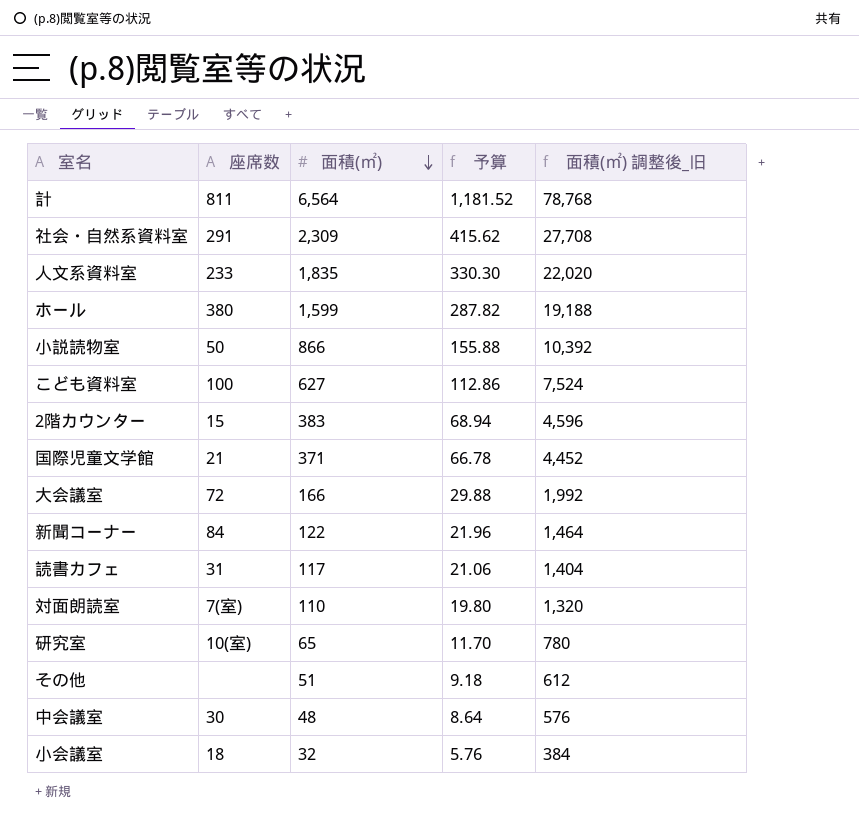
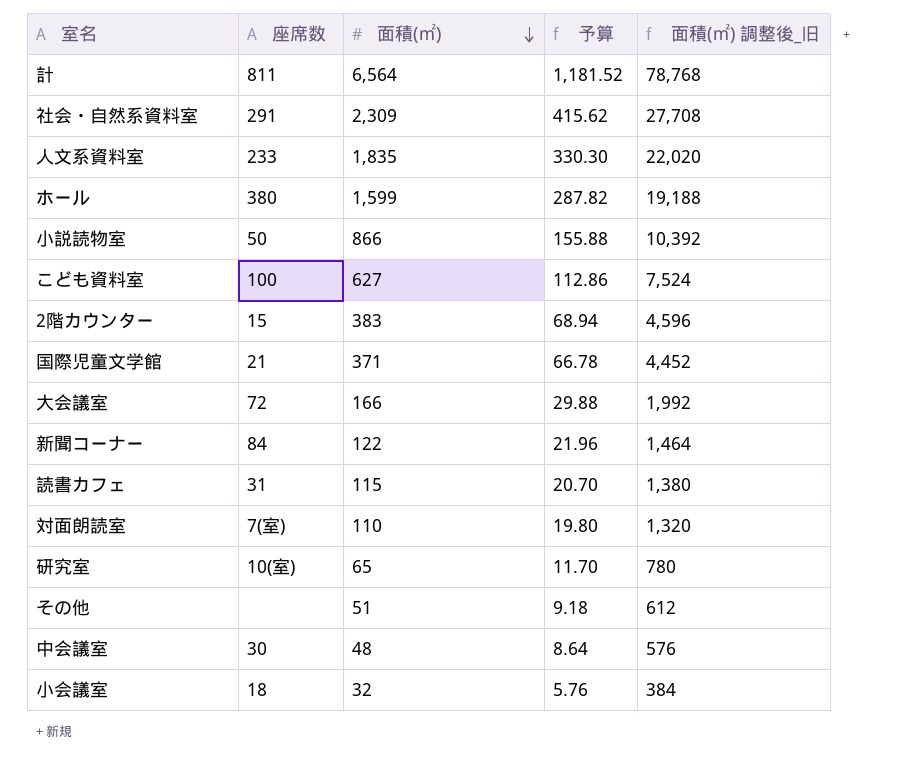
読書カフェ | 面積(㎡): 117 -> 115
読書カフェ | 予算: 21.06 -> 20.70
読書カフェ | 面積(㎡) 調整後_旧: 1,404 -> 1,380

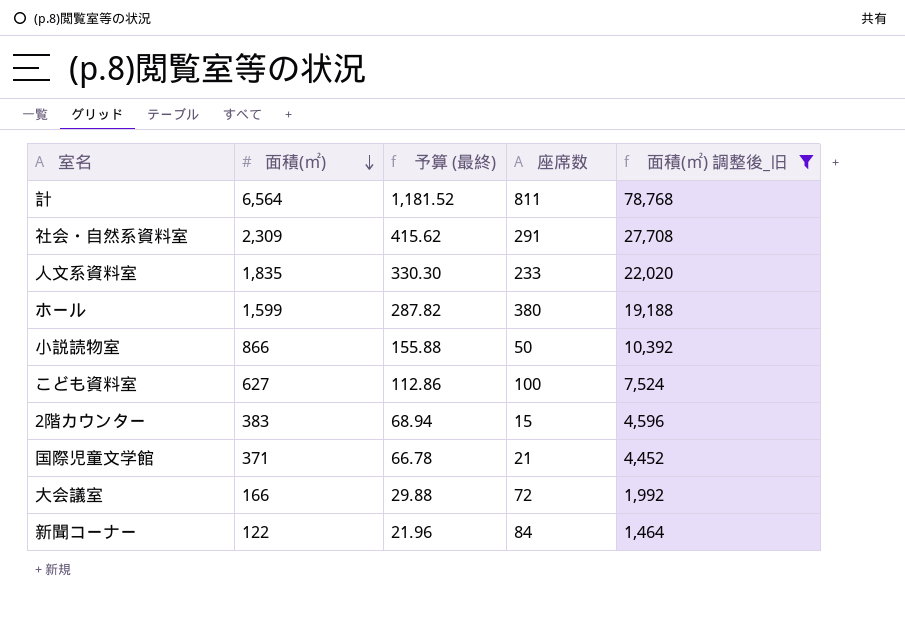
filter: none -> 面積(㎡) 調整後_旧 >= 1,464
column name: 予算 -> 予算 (最終)
column 座席数 | position: 2 -> 4

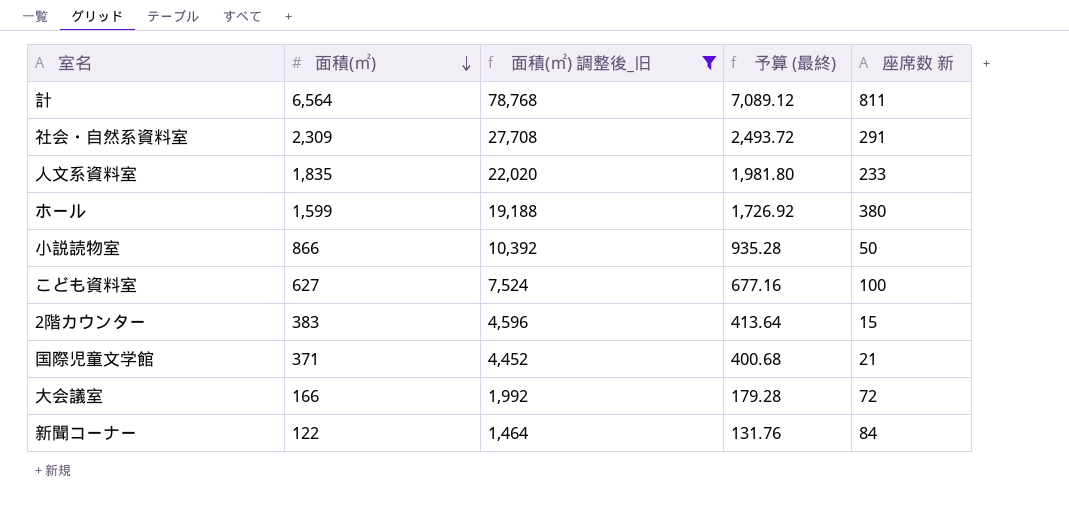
column 面積(㎡) 調整後_旧 | position: 5 -> 3
column 予算 (最終) | formula: [面積(㎡)] * 0.18 -> [面積(㎡)] * 1.08
column name: 座席数 -> 座席数 新

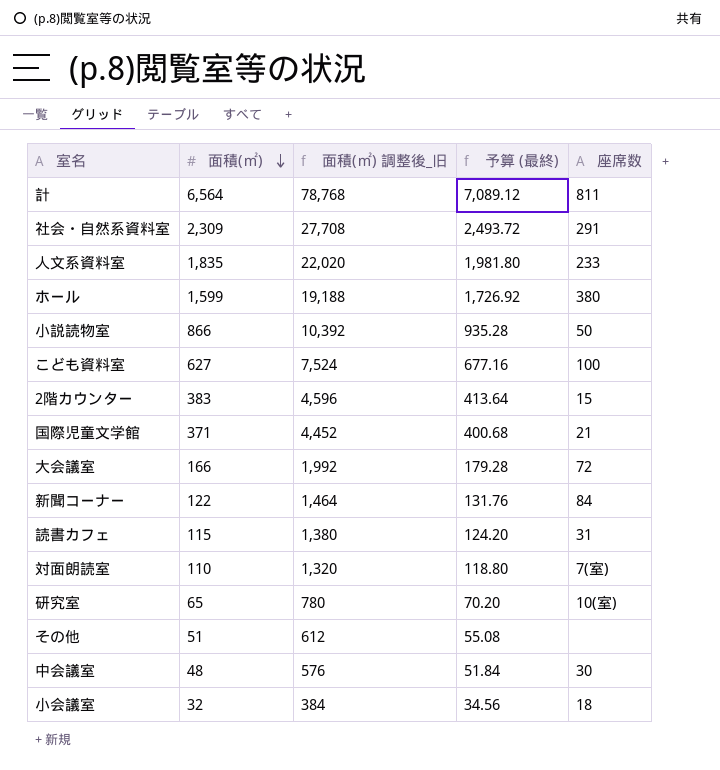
filter: 面積(㎡) 調整後_旧 >= 1,464 -> none
column name: 座席数 新 -> 座席数

